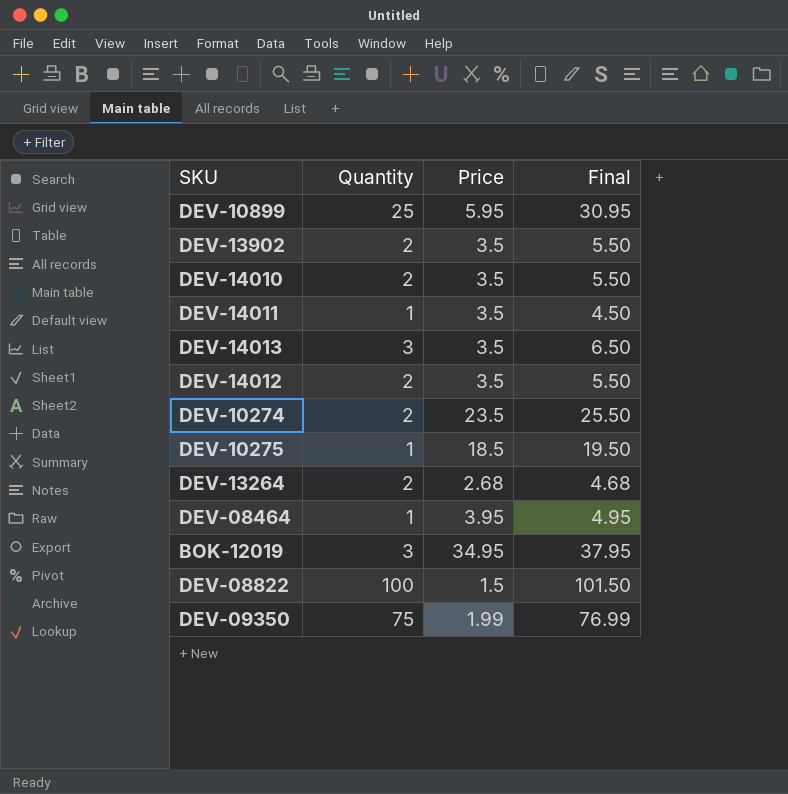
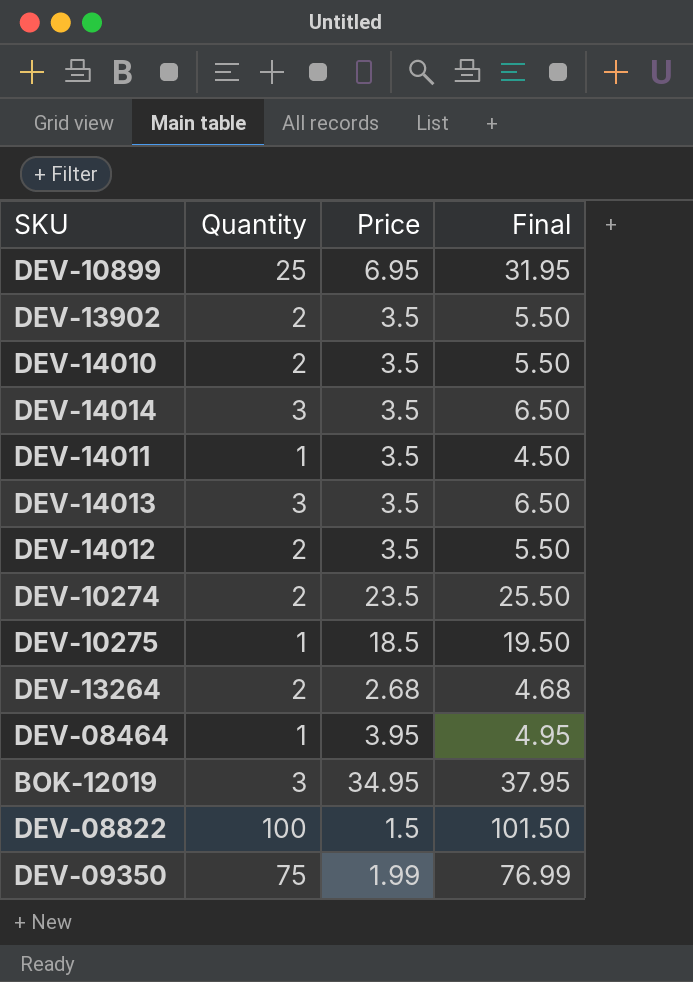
DEV-10899 | Price: 5.95 -> 6.95
DEV-10899 | Final: 30.95 -> 31.95
row DEV-14014: none -> 3 | 3.5 | 6.50

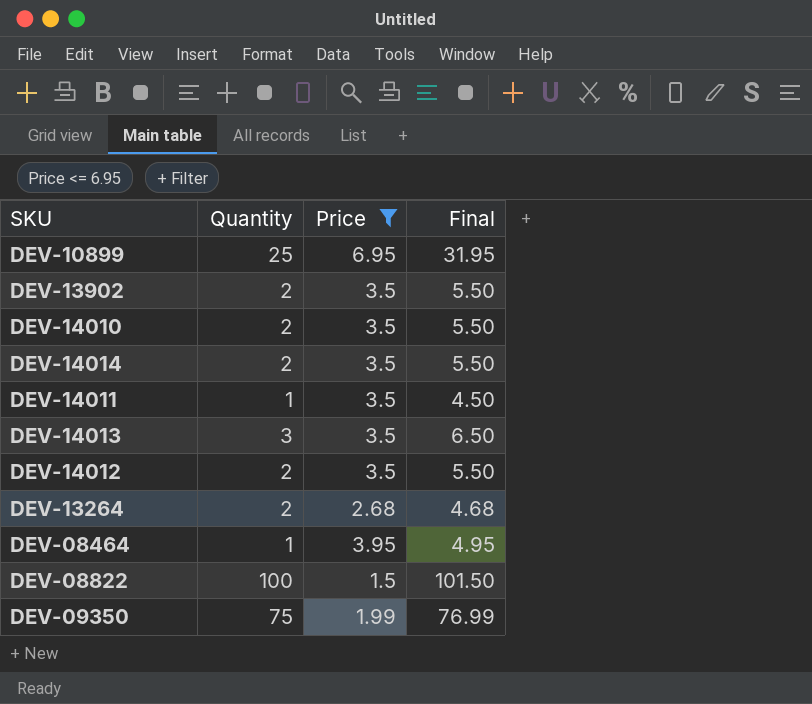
filter: none -> Price <= 6.95
DEV-14014 | Quantity: 3 -> 2
DEV-14014 | Final: 6.50 -> 5.50

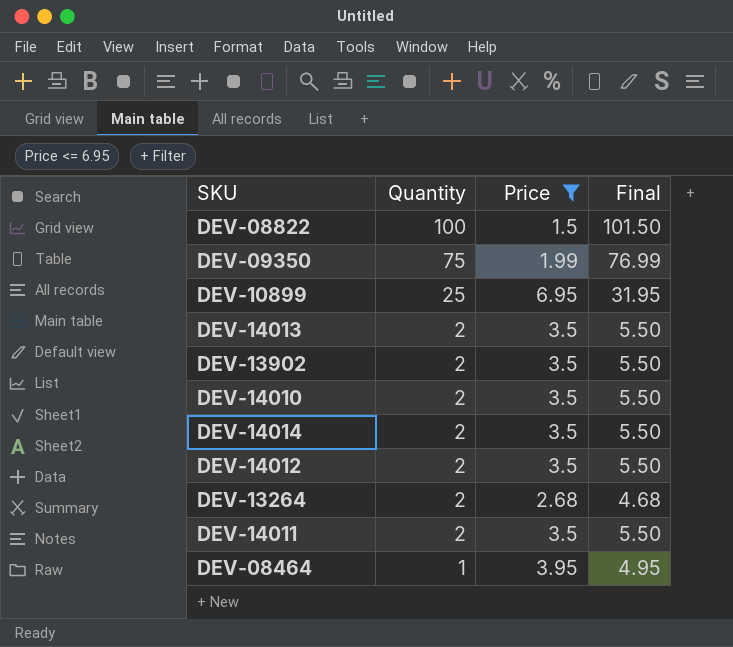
row order: none -> Quantity descending
DEV-14013 | Quantity: 3 -> 2
DEV-14013 | Final: 6.50 -> 5.50
DEV-14011 | Quantity: 1 -> 2
DEV-14011 | Final: 4.50 -> 5.50

